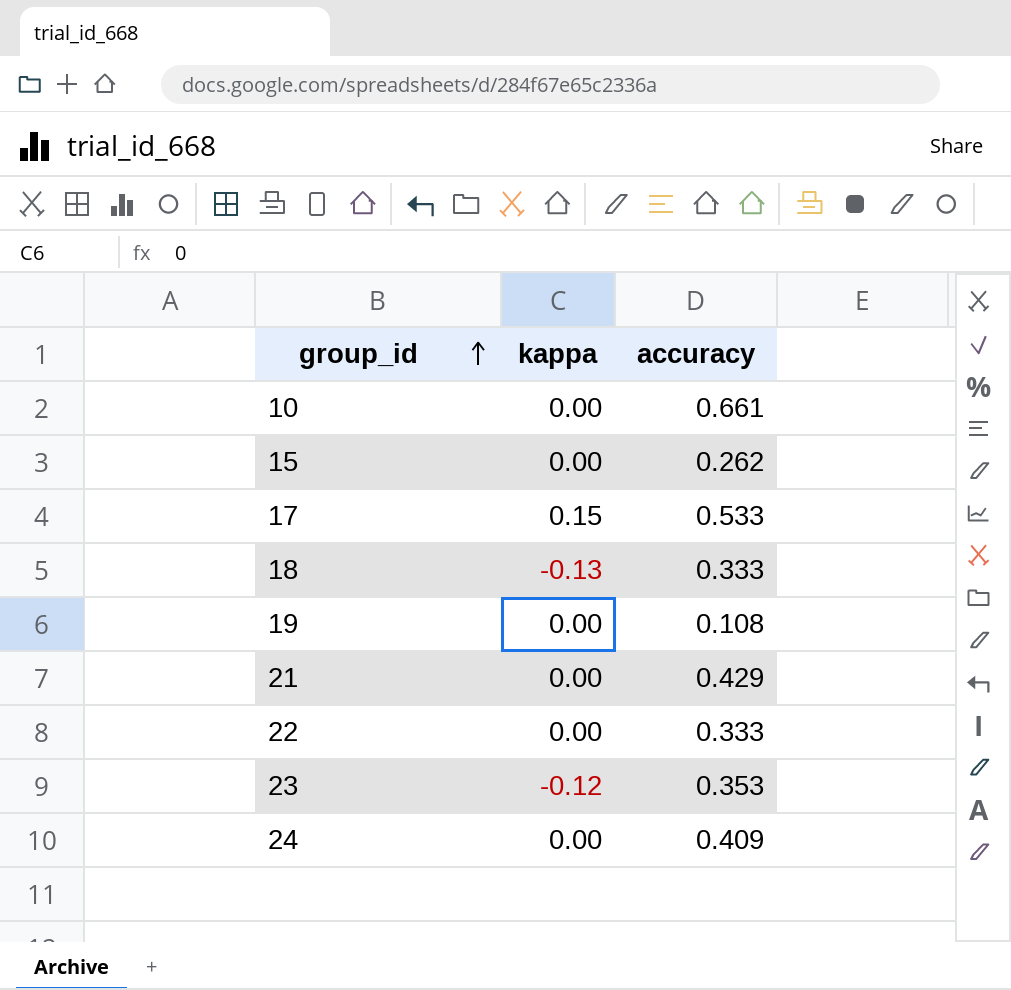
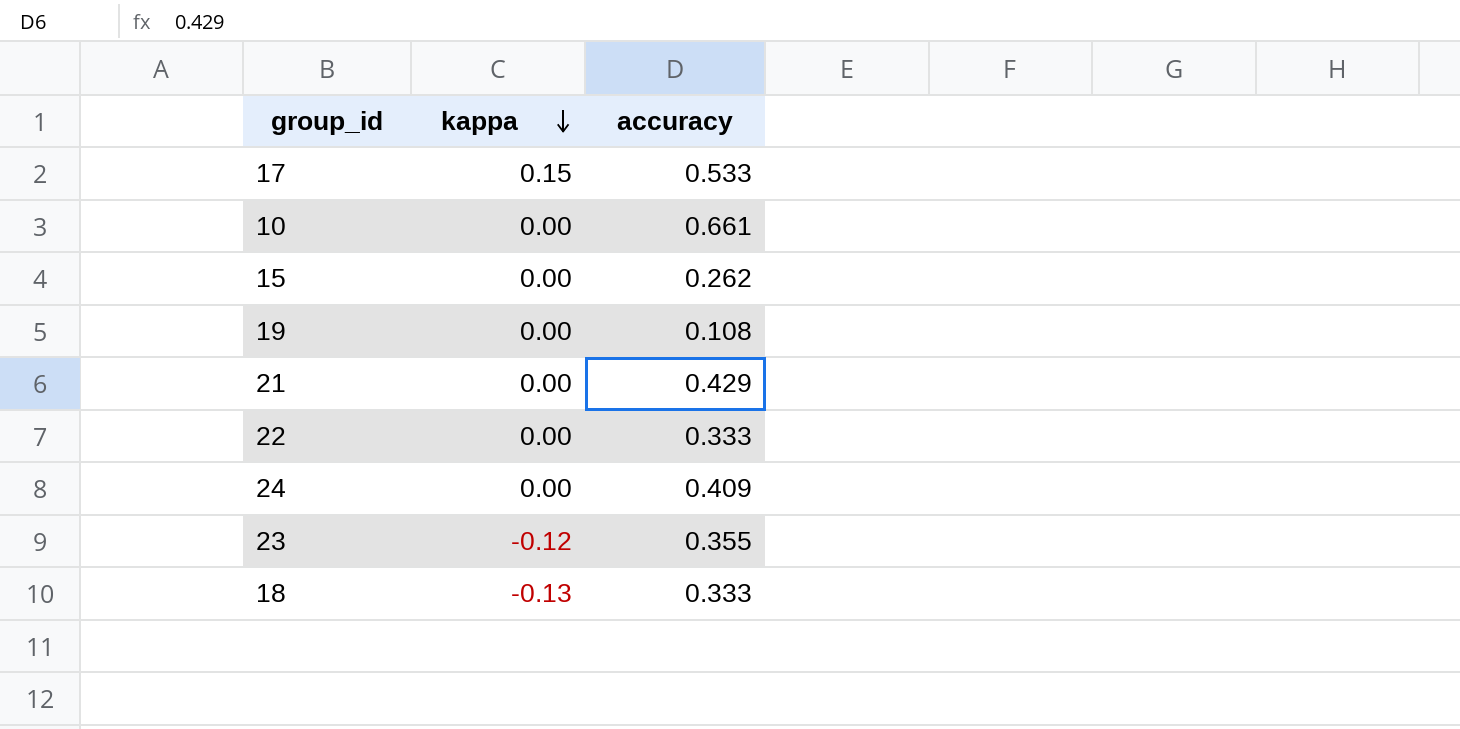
row order: group_id ascending -> kappa descending
23 | accuracy: 0.353 -> 0.355

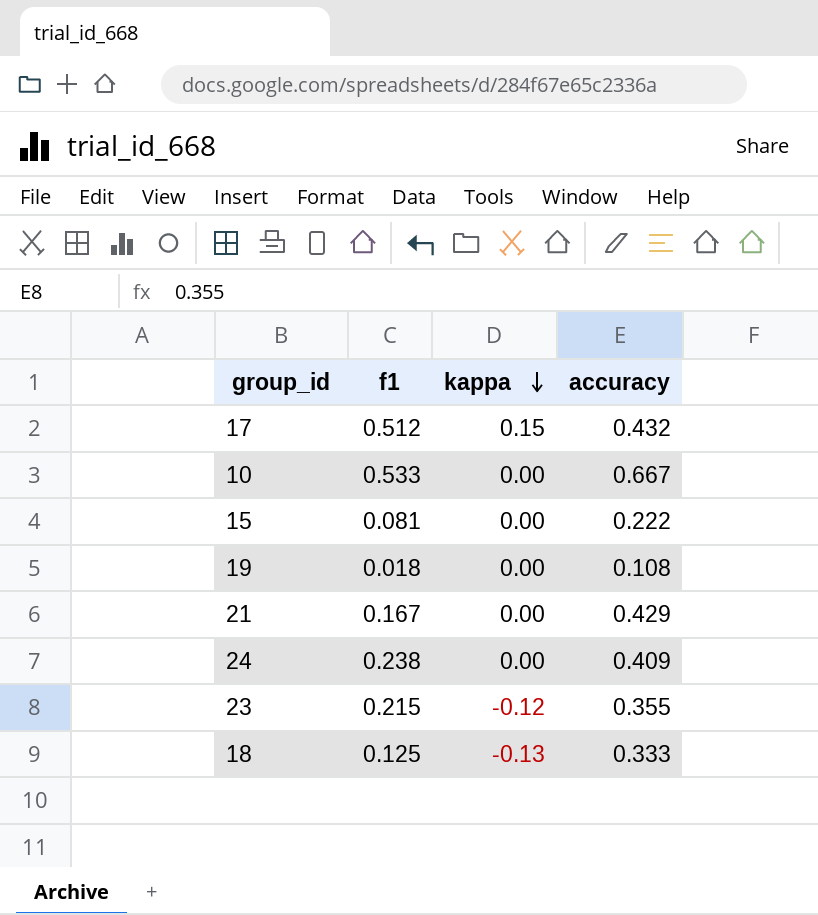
column f1 | position: none -> 2
row 22: 0.00 | 0.333 -> none
17 | accuracy: 0.533 -> 0.432
10 | accuracy: 0.661 -> 0.667
15 | accuracy: 0.262 -> 0.222

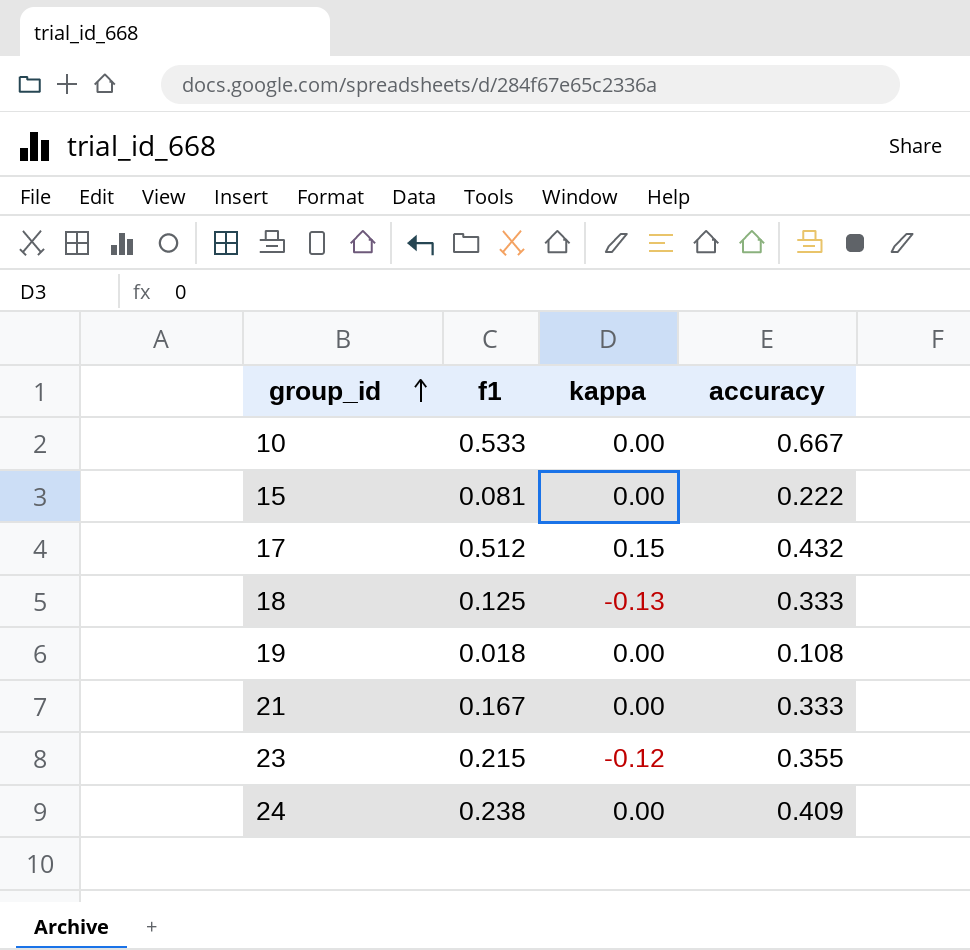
row order: kappa descending -> group_id ascending
21 | accuracy: 0.429 -> 0.333

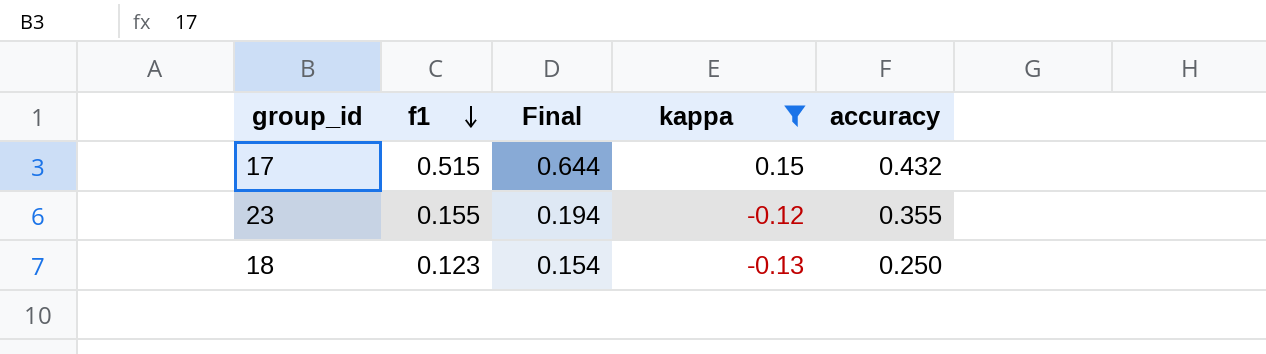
filter: none -> kappa != 0.00
row order: group_id ascending -> f1 descending
column Final | formula: none -> [f1] * 1.25
17 | f1: 0.512 -> 0.515
23 | f1: 0.215 -> 0.155
18 | f1: 0.125 -> 0.123
18 | accuracy: 0.333 -> 0.250

